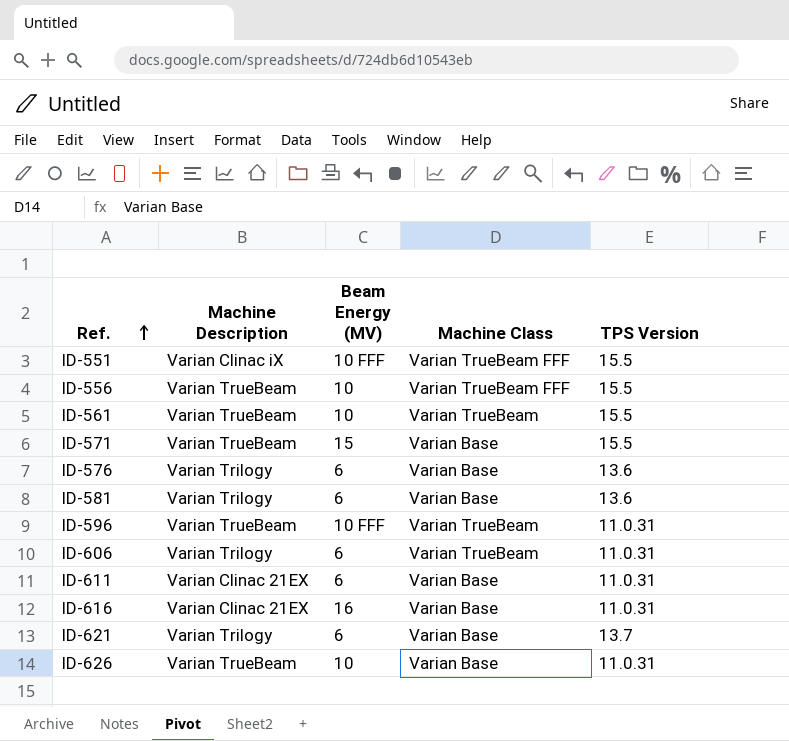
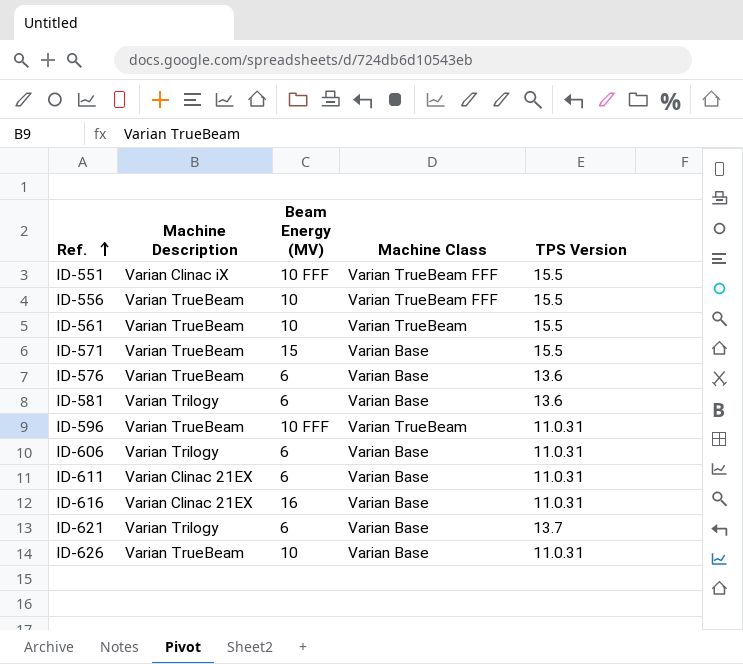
ID-576 | Machine Description: Varian Trilogy -> Varian TrueBeam
ID-606 | Machine Class: Varian TrueBeam -> Varian Base

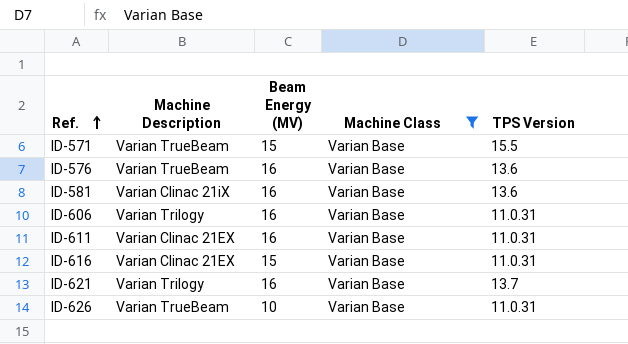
filter: none -> Machine Class = Varian Base
ID-576 | Beam Energy (MV): 6 -> 16
ID-581 | Machine Description: Varian Trilogy -> Varian Clinac 21iX
ID-581 | Beam Energy (MV): 6 -> 16
ID-606 | Beam Energy (MV): 6 -> 16
ID-611 | Beam Energy (MV): 6 -> 16
ID-616 | Beam Energy (MV): 16 -> 15
ID-621 | Beam Energy (MV): 6 -> 16

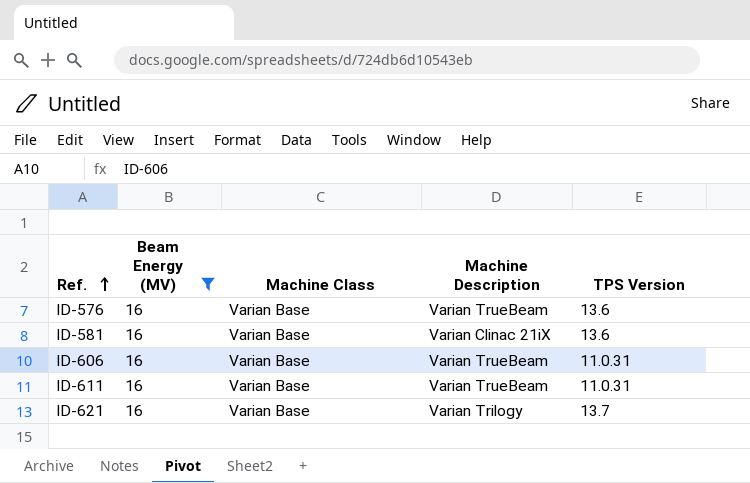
filter: Machine Class = Varian Base -> Beam Energy (MV) = 16
column Machine Description | position: 2 -> 4
ID-606 | Machine Description: Varian Trilogy -> Varian TrueBeam
ID-611 | Machine Description: Varian Clinac 21EX -> Varian TrueBeam

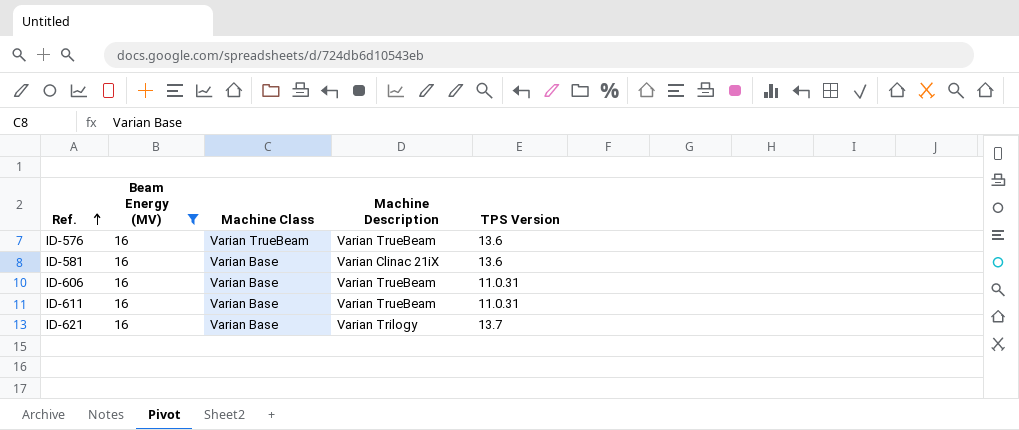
ID-576 | Machine Class: Varian Base -> Varian TrueBeam

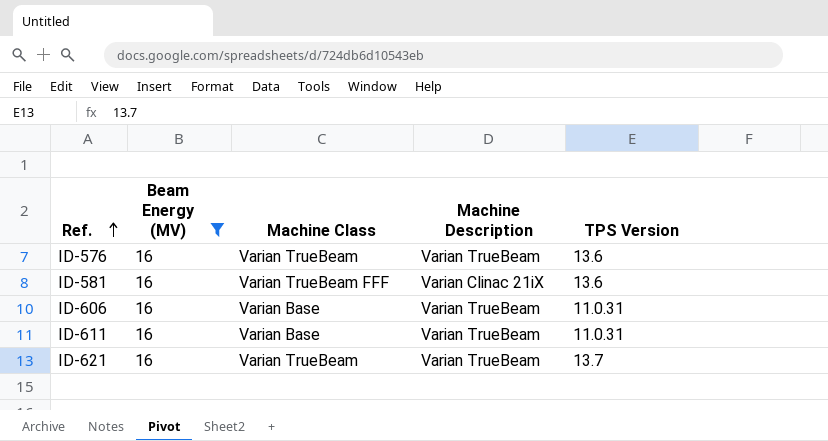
ID-581 | Machine Class: Varian Base -> Varian TrueBeam FFF
ID-621 | Machine Class: Varian Base -> Varian TrueBeam
ID-621 | Machine Description: Varian Trilogy -> Varian TrueBeam

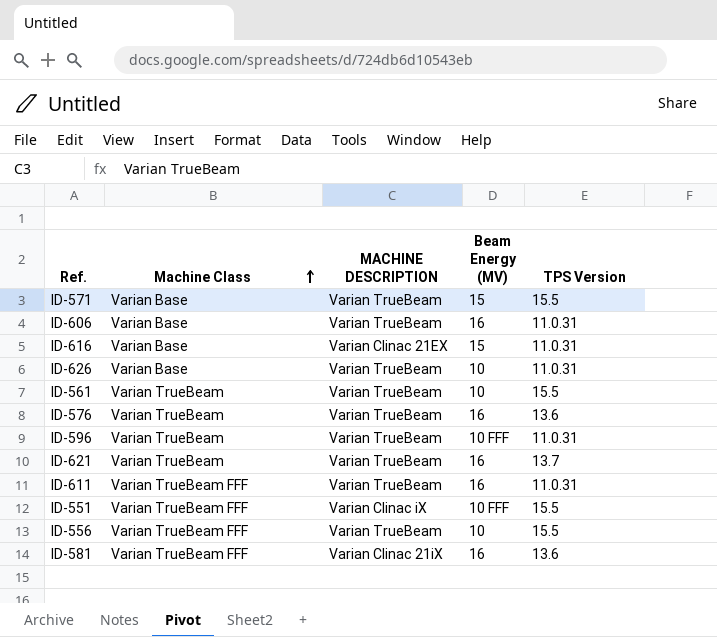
filter: Beam Energy (MV) = 16 -> none
row order: Ref. ascending -> Machine Class ascending
column name: Machine Description -> MACHINE DESCRIPTION
column Beam Energy (MV) | position: 2 -> 4
ID-611 | Machine Class: Varian Base -> Varian TrueBeam FFF

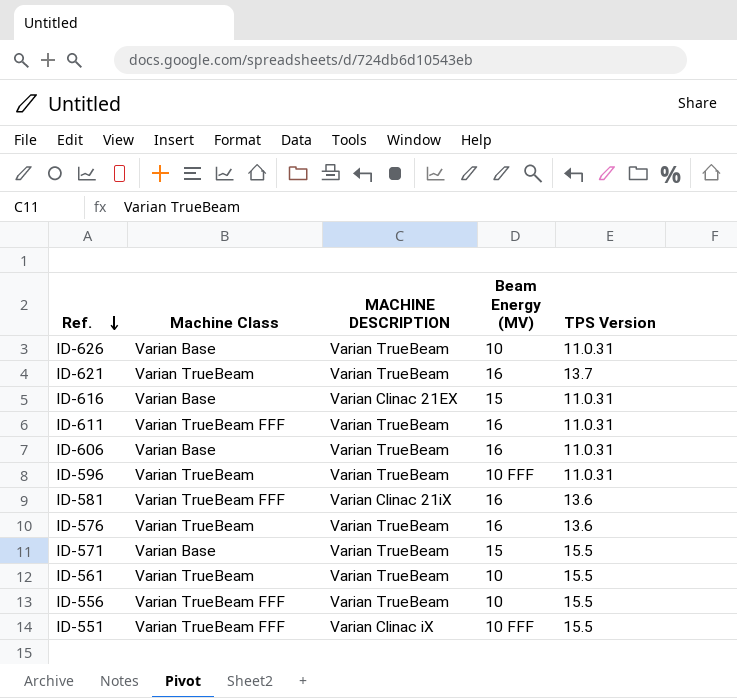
row order: Machine Class ascending -> Ref. descending

